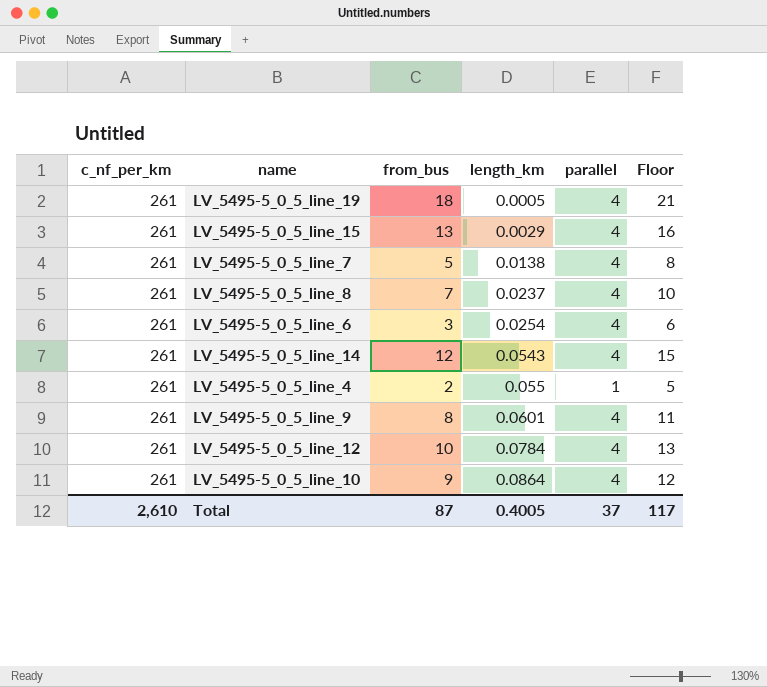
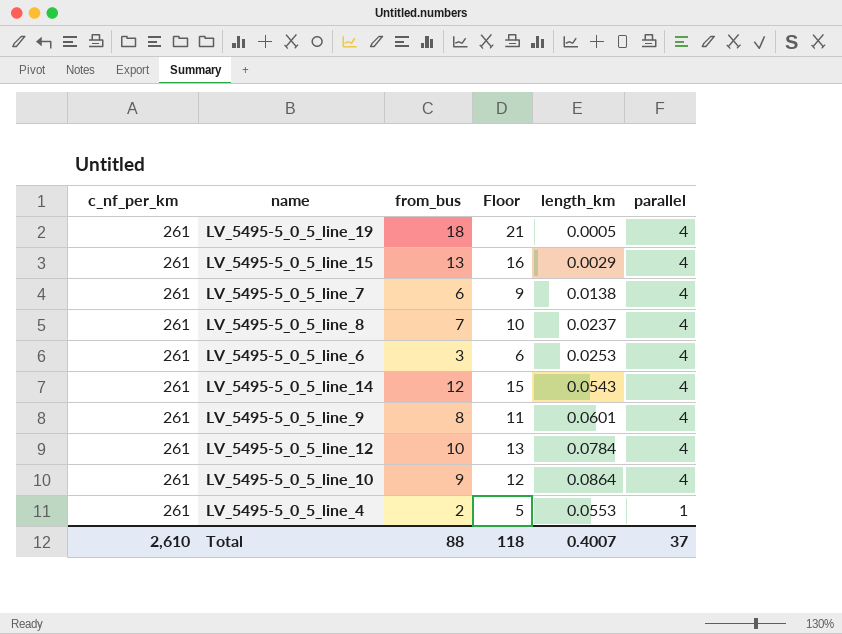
row order: length_km ascending -> parallel descending
column Floor | position: 6 -> 4
LV_5495-5_0_5_line_7 | from_bus: 5 -> 6
LV_5495-5_0_5_line_7 | Floor: 8 -> 9
LV_5495-5_0_5_line_6 | length_km: 0.0254 -> 0.0253
LV_5495-5_0_5_line_4 | length_km: 0.055 -> 0.0553
Total | from_bus: 87 -> 88
Total | Floor: 117 -> 118
Total | length_km: 0.4005 -> 0.4007

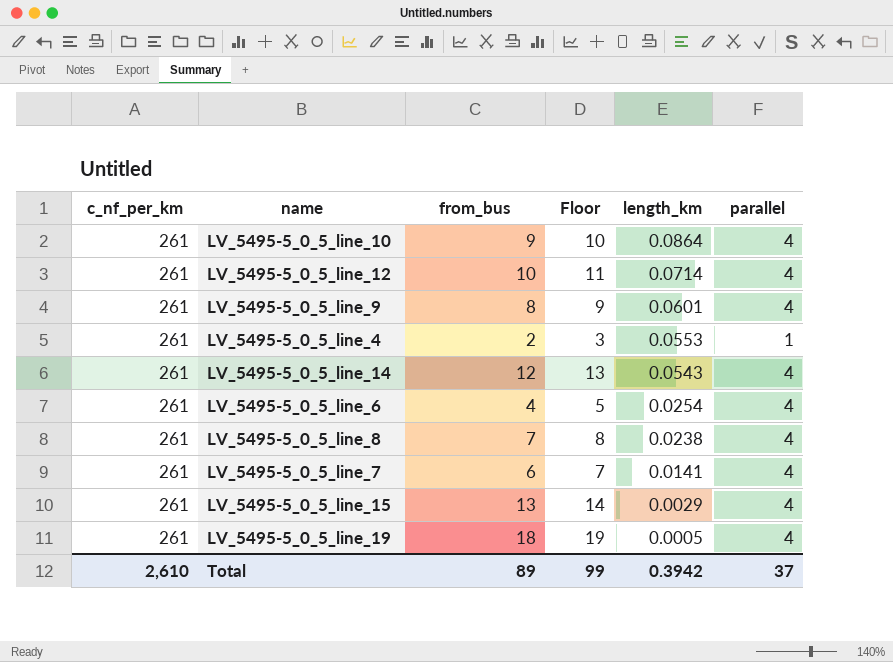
row order: parallel descending -> length_km descending
column Floor | formula: [from_bus] + 3 -> [from_bus] + 1
LV_5495-5_0_5_line_12 | length_km: 0.0784 -> 0.0714
LV_5495-5_0_5_line_6 | from_bus: 3 -> 4
LV_5495-5_0_5_line_6 | length_km: 0.0253 -> 0.0254
LV_5495-5_0_5_line_8 | length_km: 0.0237 -> 0.0238
LV_5495-5_0_5_line_7 | length_km: 0.0138 -> 0.0141
Total | from_bus: 88 -> 89
Total | Floor: 118 -> 99
Total | length_km: 0.4007 -> 0.3942

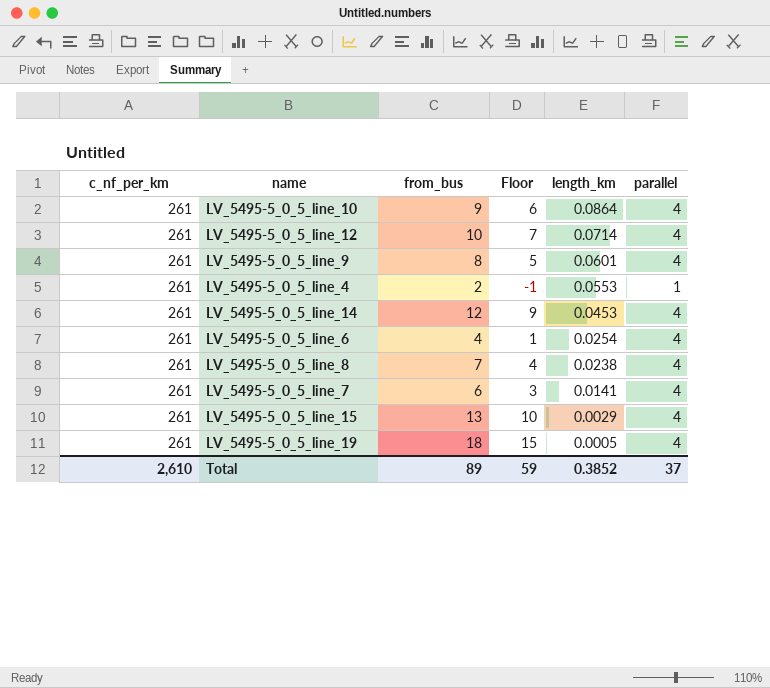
column Floor | formula: [from_bus] + 1 -> [from_bus] - 3
LV_5495-5_0_5_line_14 | length_km: 0.0543 -> 0.0453
Total | Floor: 99 -> 59
Total | length_km: 0.3942 -> 0.3852

